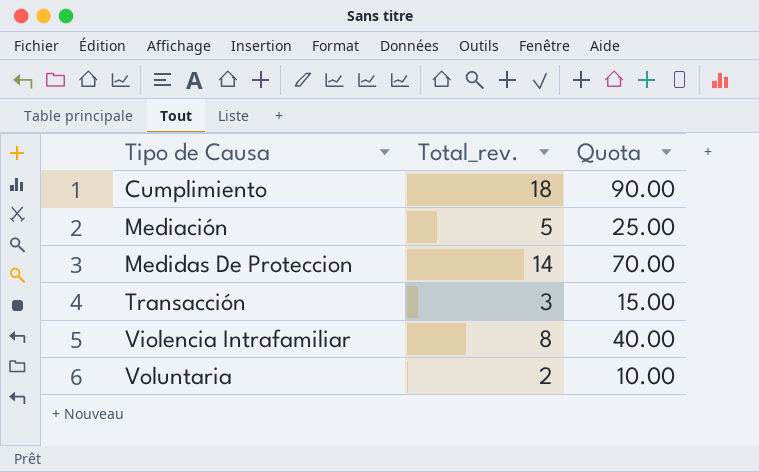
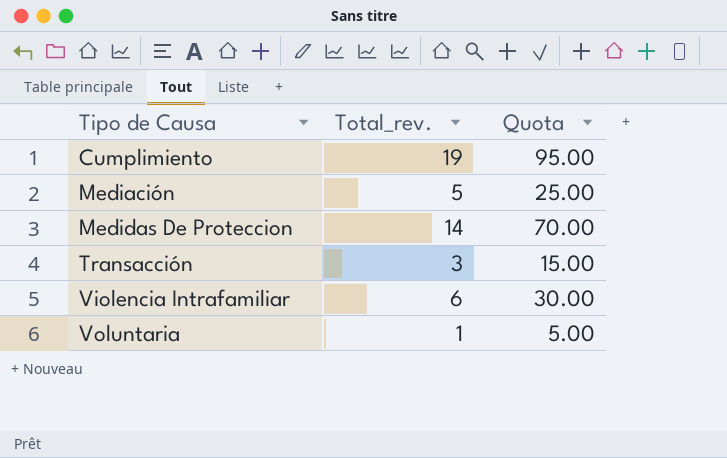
Cumplimiento | Total_rev.: 18 -> 19
Cumplimiento | Quota: 90.00 -> 95.00
Violencia Intrafamiliar | Total_rev.: 8 -> 6
Violencia Intrafamiliar | Quota: 40.00 -> 30.00
Voluntaria | Total_rev.: 2 -> 1
Voluntaria | Quota: 10.00 -> 5.00

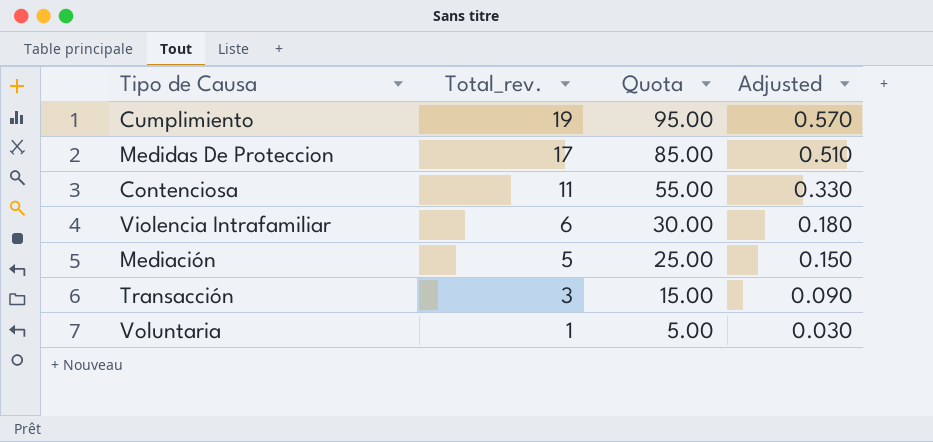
row order: Tipo de Causa ascending -> Total_rev. descending
column Adjusted | formula: none -> [Total_rev.] * 0.03
Medidas De Proteccion | Total_rev.: 14 -> 17
Medidas De Proteccion | Quota: 70.00 -> 85.00
row Contenciosa: none -> 11 | 55.00 | 0.330

